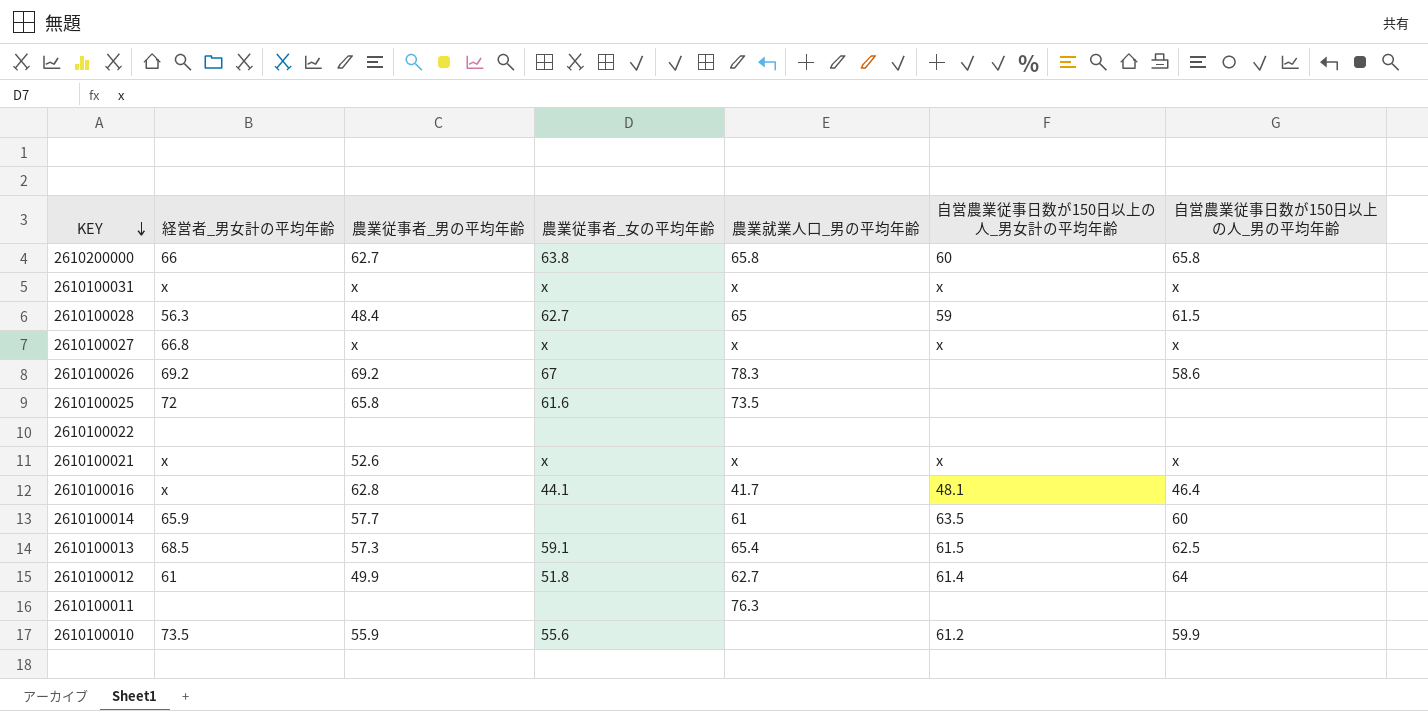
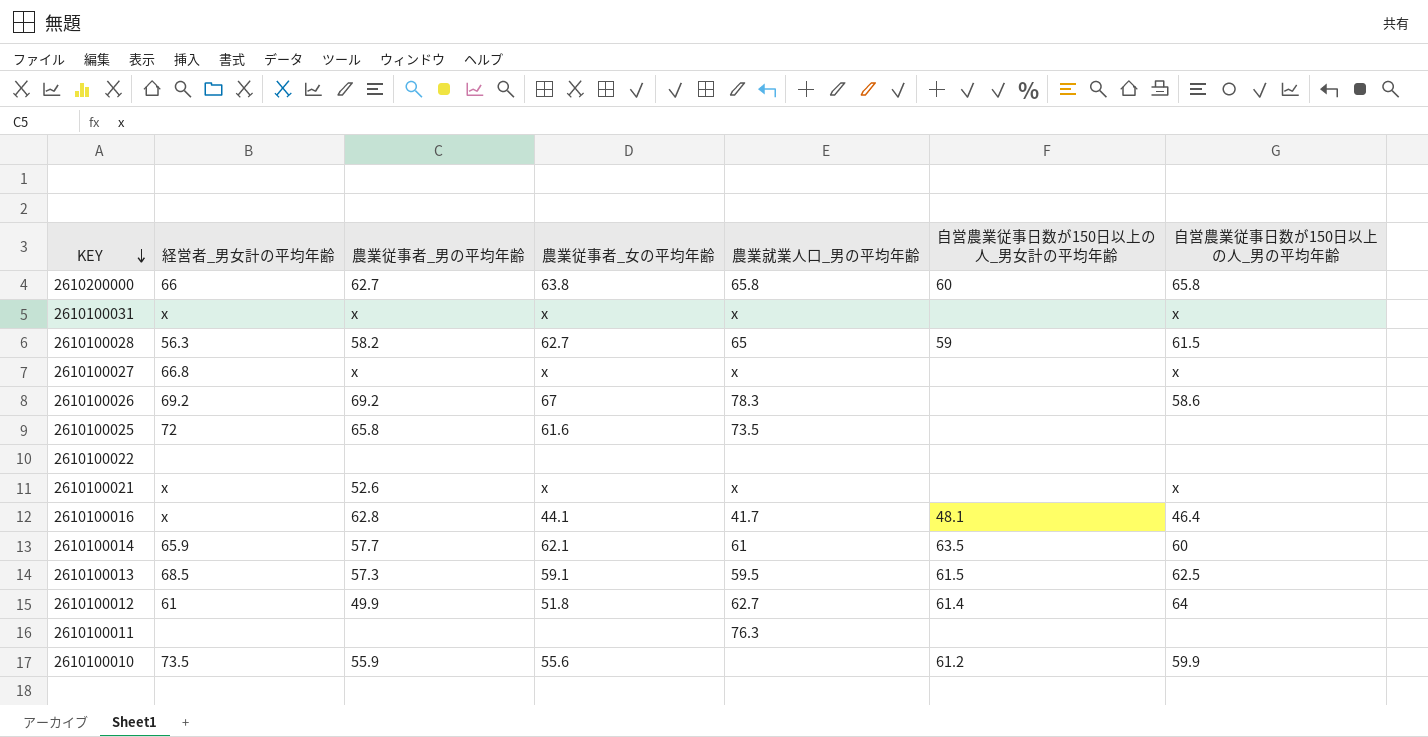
2610100031 | 自営農業従事日数が150日以上の人_男女計の平均年齢: x -> none
2610100028 | 農業従事者_男の平均年齢: 48.4 -> 58.2
2610100027 | 自営農業従事日数が150日以上の人_男女計の平均年齢: x -> none
2610100021 | 自営農業従事日数が150日以上の人_男女計の平均年齢: x -> none
2610100014 | 農業従事者_女の平均年齢: none -> 62.1
2610100013 | 農業就業人口_男の平均年齢: 65.4 -> 59.5

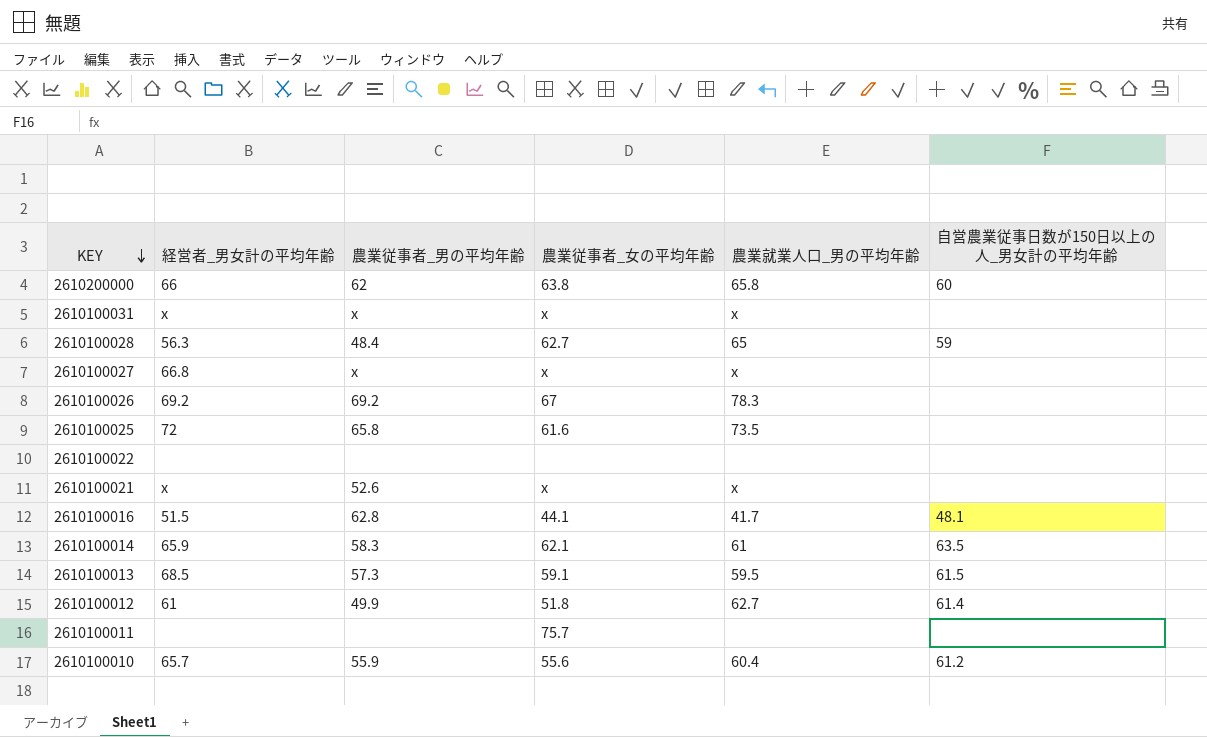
column 自営農業従事日数が150日以上の人_男の平均年齢 | position: 7 -> none
2610200000 | 農業従事者_男の平均年齢: 62.7 -> 62
2610100028 | 農業従事者_男の平均年齢: 58.2 -> 48.4
2610100016 | 経営者_男女計の平均年齢: x -> 51.5
2610100014 | 農業従事者_男の平均年齢: 57.7 -> 58.3
2610100011 | 農業従事者_女の平均年齢: none -> 75.7
2610100011 | 農業就業人口_男の平均年齢: 76.3 -> none
2610100010 | 経営者_男女計の平均年齢: 73.5 -> 65.7
2610100010 | 農業就業人口_男の平均年齢: none -> 60.4

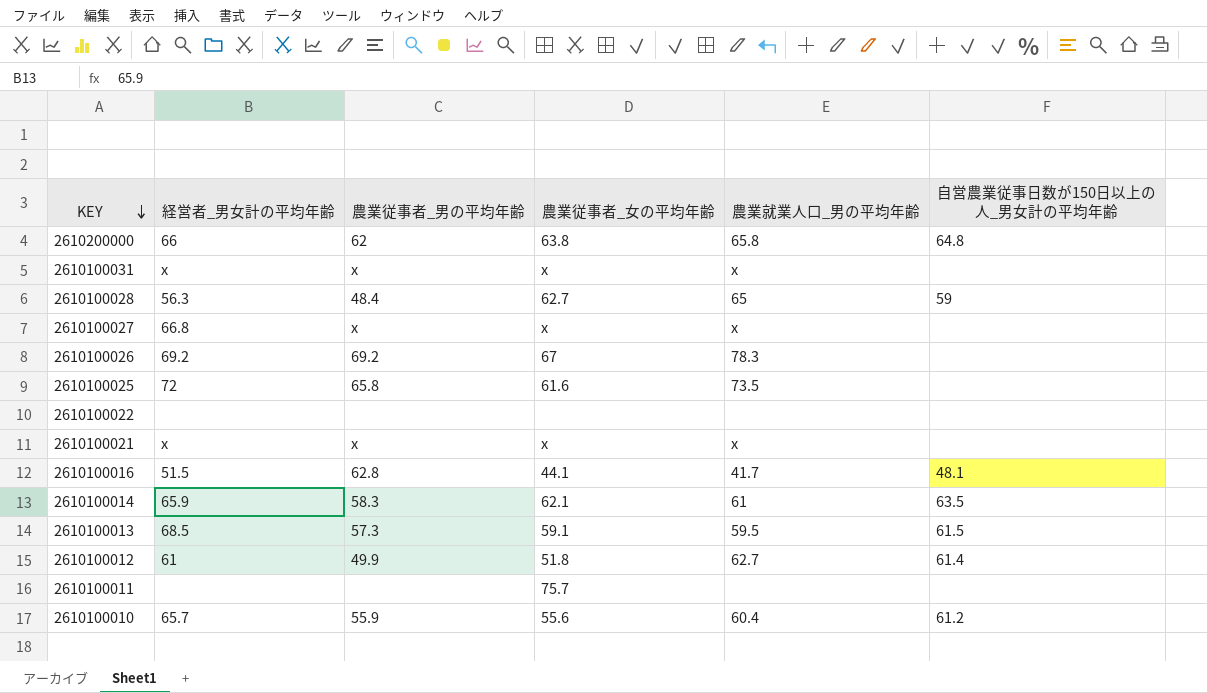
2610200000 | 自営農業従事日数が150日以上の人_男女計の平均年齢: 60 -> 64.8
2610100021 | 農業従事者_男の平均年齢: 52.6 -> x

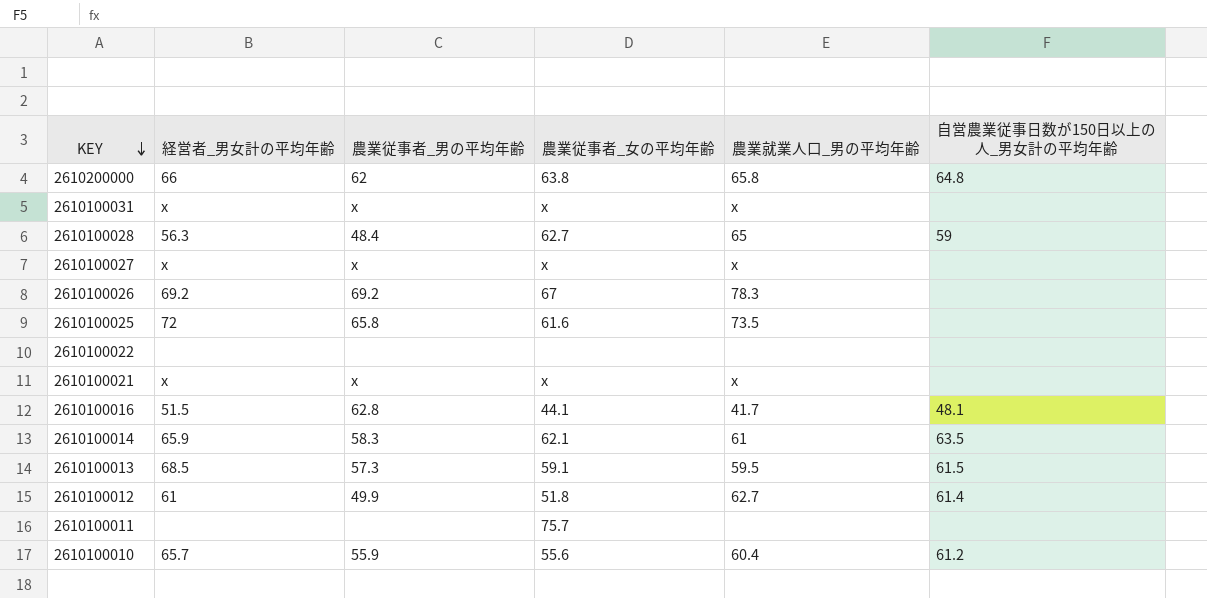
2610100027 | 経営者_男女計の平均年齢: 66.8 -> x

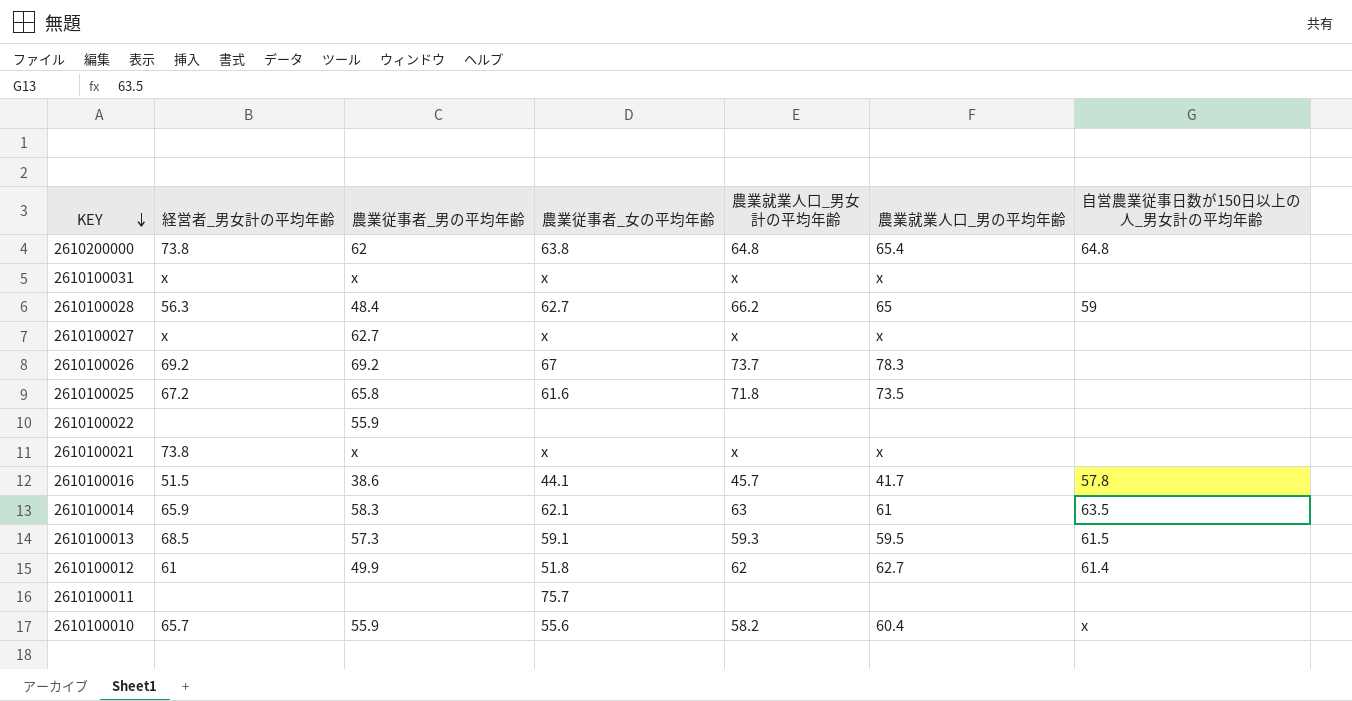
column 農業就業人口_男女計の平均年齢 | position: none -> 5
2610200000 | 経営者_男女計の平均年齢: 66 -> 73.8
2610200000 | 農業就業人口_男の平均年齢: 65.8 -> 65.4
2610100027 | 農業従事者_男の平均年齢: x -> 62.7
2610100025 | 経営者_男女計の平均年齢: 72 -> 67.2
2610100022 | 農業従事者_男の平均年齢: none -> 55.9
2610100021 | 経営者_男女計の平均年齢: x -> 73.8
2610100016 | 農業従事者_男の平均年齢: 62.8 -> 38.6
2610100016 | 自営農業従事日数が150日以上の人_男女計の平均年齢: 48.1 -> 57.8
2610100010 | 自営農業従事日数が150日以上の人_男女計の平均年齢: 61.2 -> x

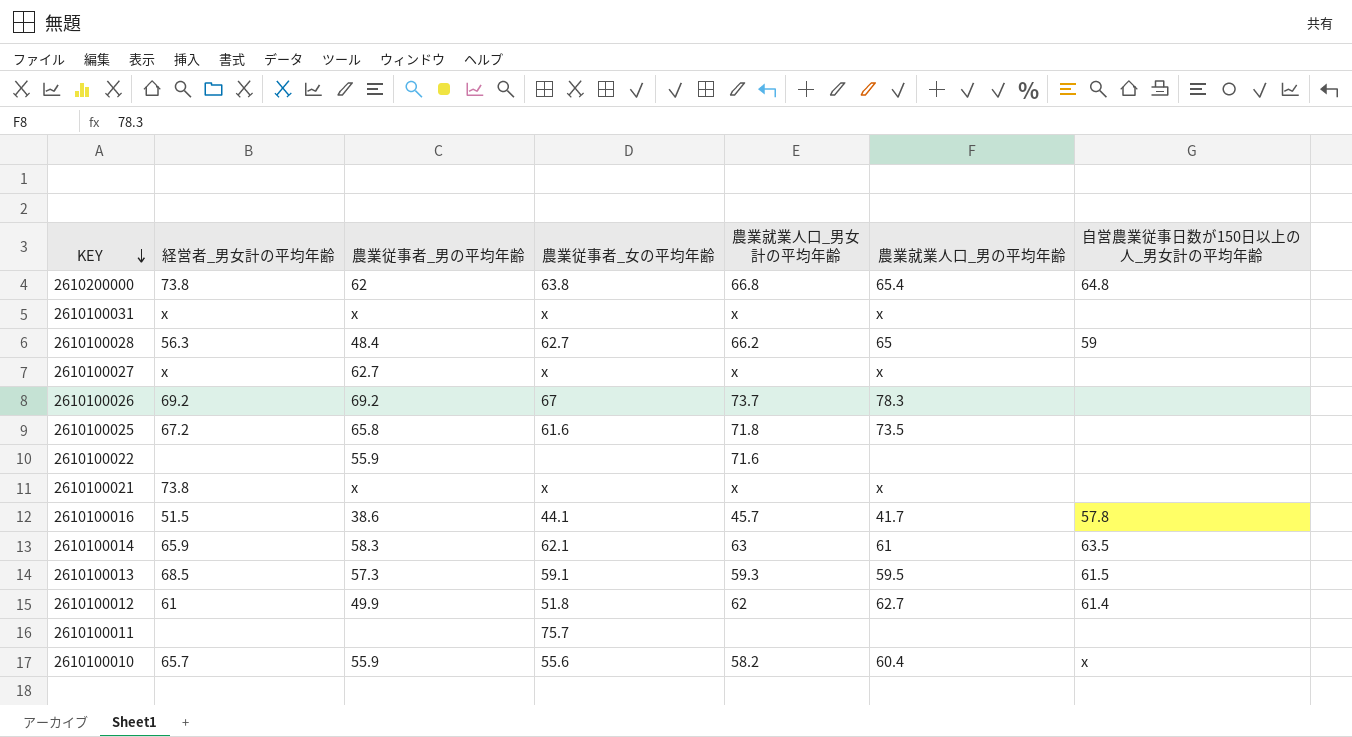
2610200000 | 農業就業人口_男女計の平均年齢: 64.8 -> 66.8
2610100022 | 農業就業人口_男女計の平均年齢: none -> 71.6

